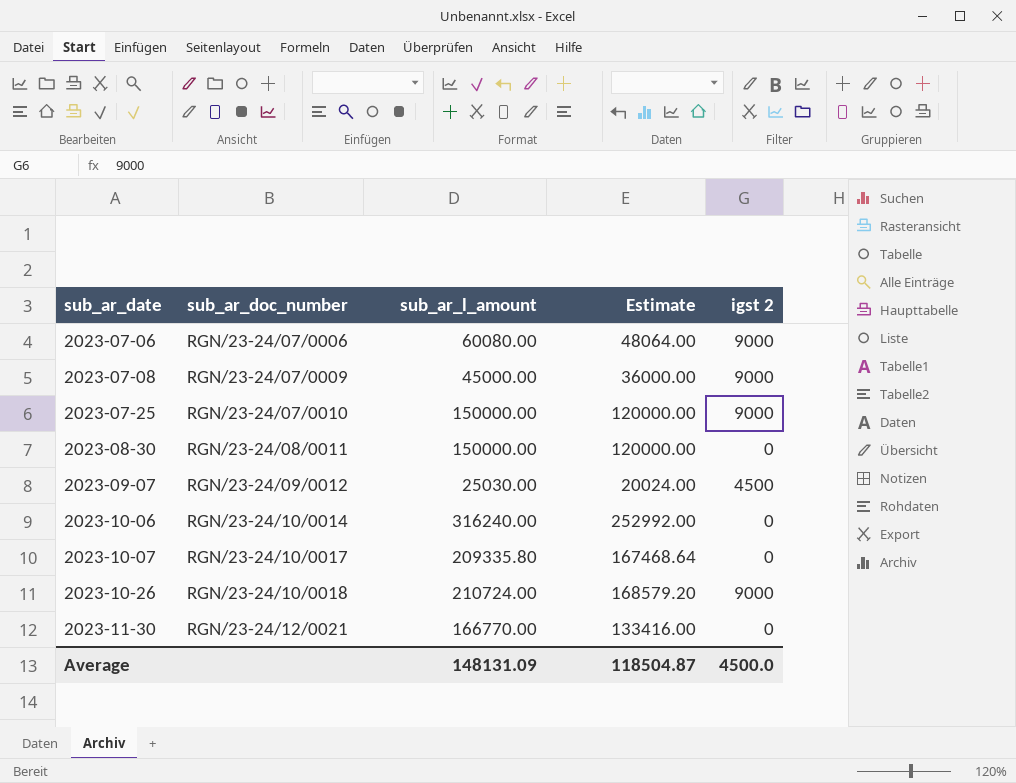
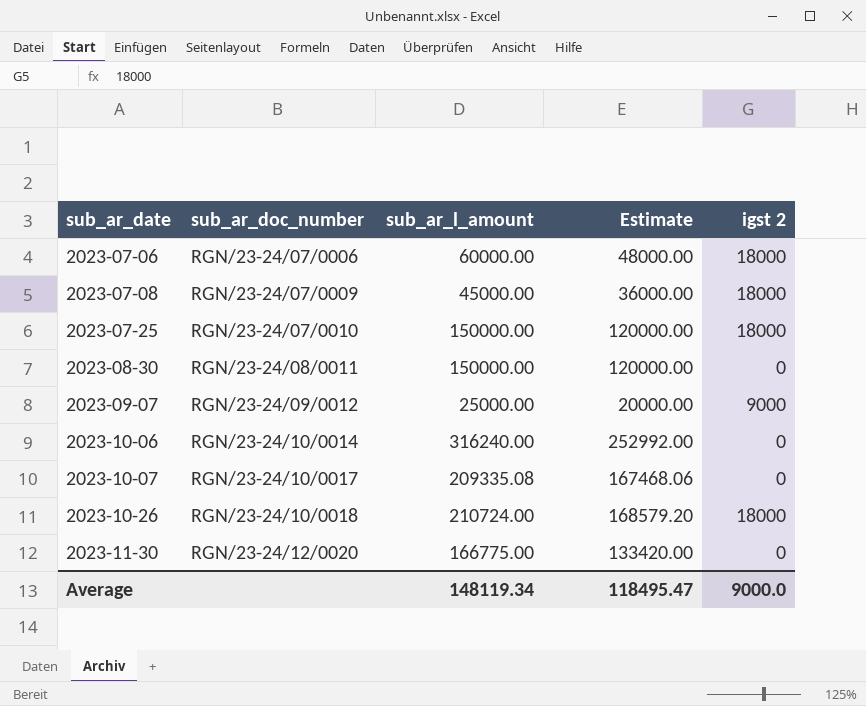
2023-07-06 | sub_ar_l_amount: 60080.00 -> 60000.00
2023-07-06 | Estimate: 48064.00 -> 48000.00
2023-07-06 | igst 2: 9000 -> 18000
2023-07-08 | igst 2: 9000 -> 18000
2023-07-25 | igst 2: 9000 -> 18000
2023-09-07 | sub_ar_l_amount: 25030.00 -> 25000.00
2023-09-07 | Estimate: 20024.00 -> 20000.00
2023-09-07 | igst 2: 4500 -> 9000
2023-10-07 | sub_ar_l_amount: 209335.80 -> 209335.08
2023-10-07 | Estimate: 167468.64 -> 167468.06
2023-10-26 | igst 2: 9000 -> 18000
2023-11-30 | sub_ar_doc_number: RGN/23-24/12/0021 -> RGN/23-24/12/0020
2023-11-30 | sub_ar_l_amount: 166770.00 -> 166775.00
2023-11-30 | Estimate: 133416.00 -> 133420.00
Average | sub_ar_l_amount: 148131.09 -> 148119.34
Average | Estimate: 118504.87 -> 118495.47
Average | igst 2: 4500.0 -> 9000.0

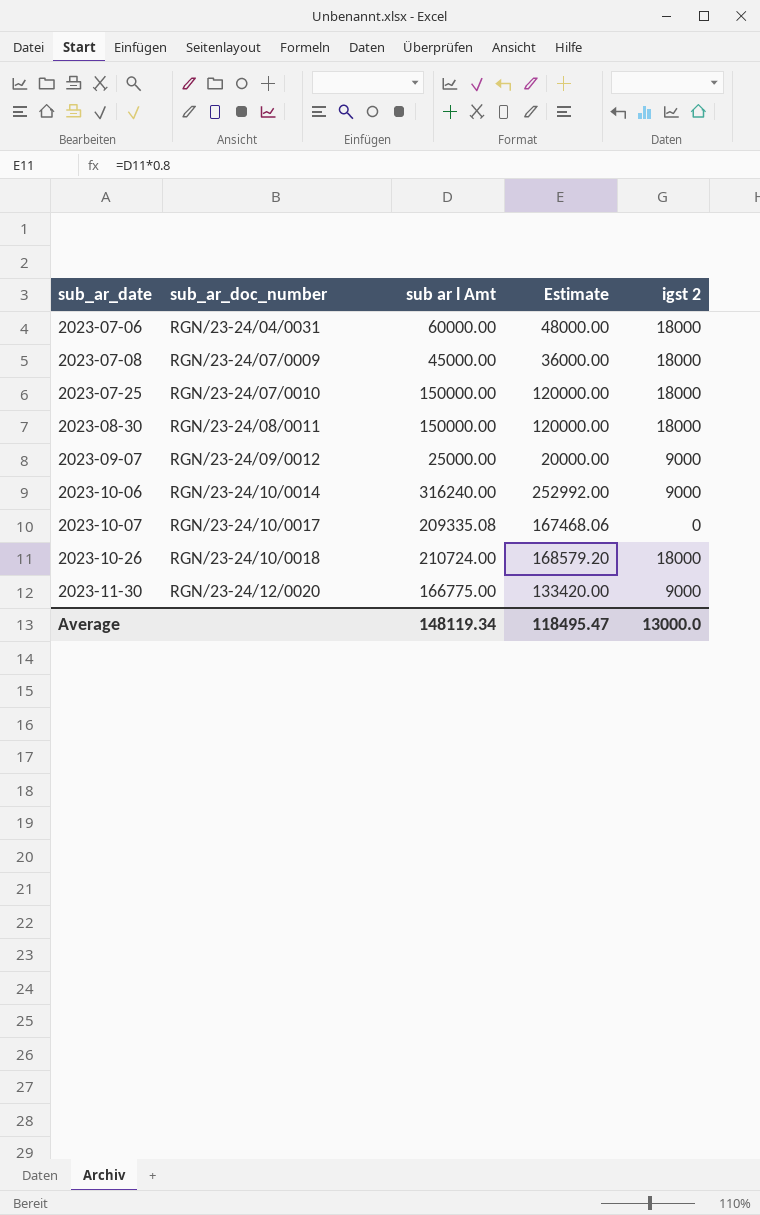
column name: sub_ar_l_amount -> sub ar l Amt
2023-07-06 | sub_ar_doc_number: RGN/23-24/07/0006 -> RGN/23-24/04/0031
2023-08-30 | igst 2: 0 -> 18000
2023-10-06 | igst 2: 0 -> 9000
2023-11-30 | igst 2: 0 -> 9000
Average | igst 2: 9000.0 -> 13000.0

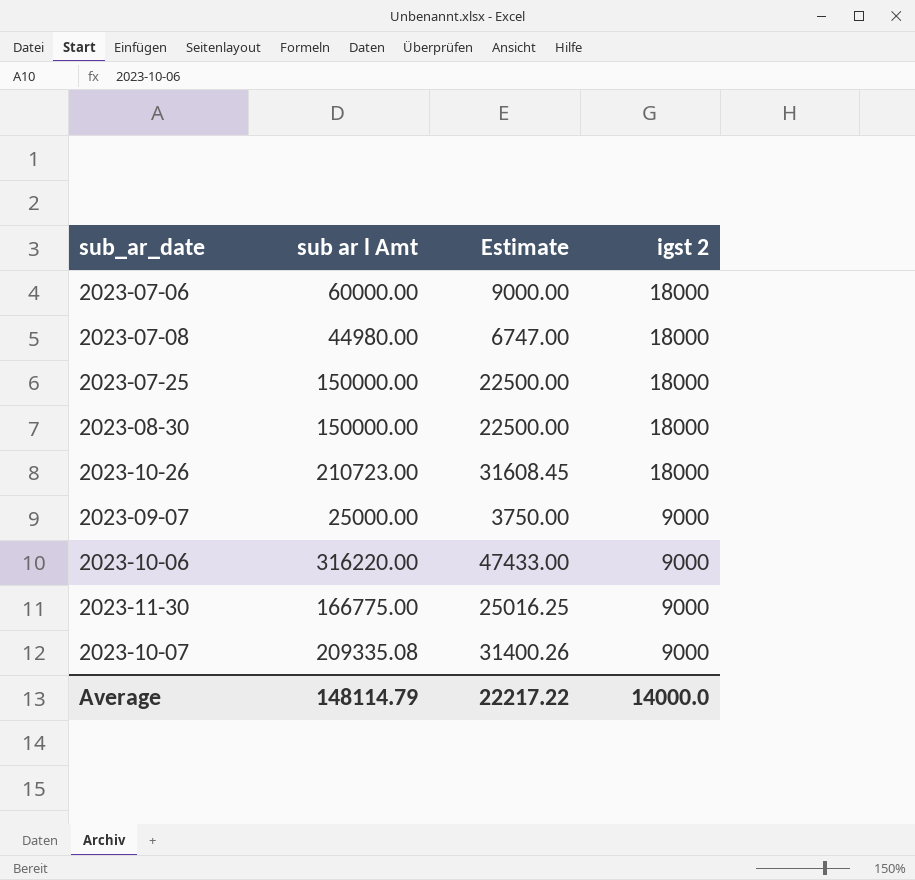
row order: sub_ar_date ascending -> igst 2 descending
column sub_ar_doc_number | position: 2 -> none
column Estimate | formula: [sub ar l Amt] * 0.8 -> [sub ar l Amt] * 0.15
2023-07-08 | sub ar l Amt: 45000.00 -> 44980.00
2023-10-26 | sub ar l Amt: 210724.00 -> 210723.00
2023-10-06 | sub ar l Amt: 316240.00 -> 316220.00
2023-10-07 | igst 2: 0 -> 9000
Average | sub ar l Amt: 148119.34 -> 148114.79
Average | Estimate: 118495.47 -> 22217.22
Average | igst 2: 13000.0 -> 14000.0

